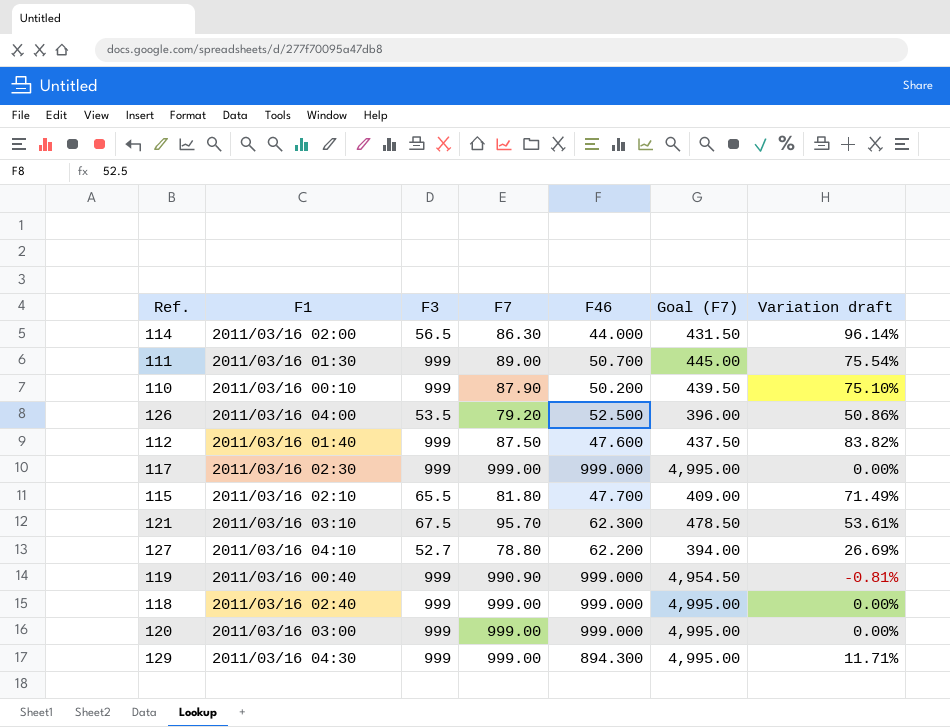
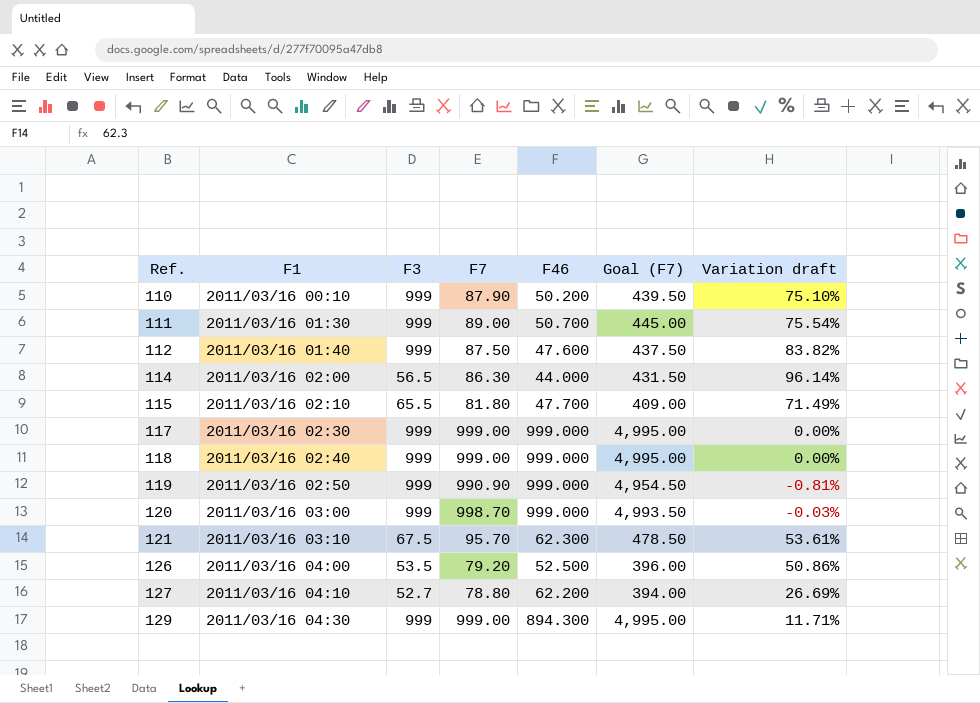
row order: none -> Ref. ascending
119 | F1: 2011/03/16 00:40 -> 2011/03/16 02:50
120 | F7: 999.00 -> 998.70
120 | Goal (F7): 4,995.00 -> 4,993.50
120 | Variation draft: 0.00% -> -0.03%

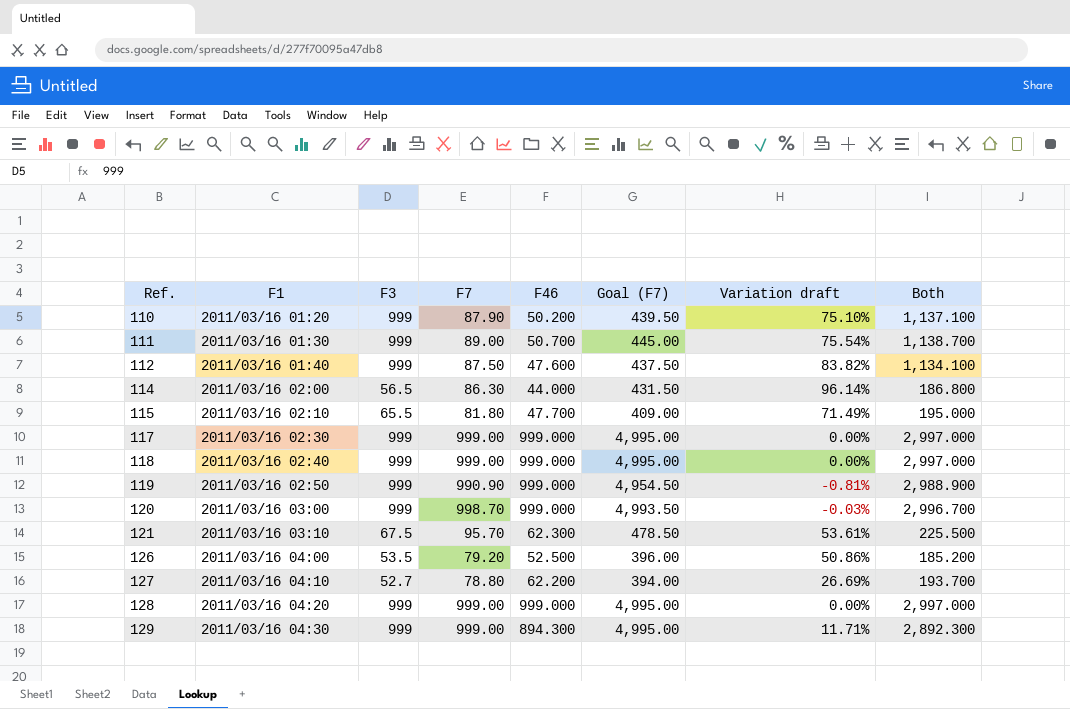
column Both | formula: none -> [F3] + [F7] + [F46]
110 | F1: 2011/03/16 00:10 -> 2011/03/16 01:20
row 128: none -> 2011/03/16 04:20 | 999 | 999.00 | 999.000 | 4,995.00 | 0.00% | 2,997.000

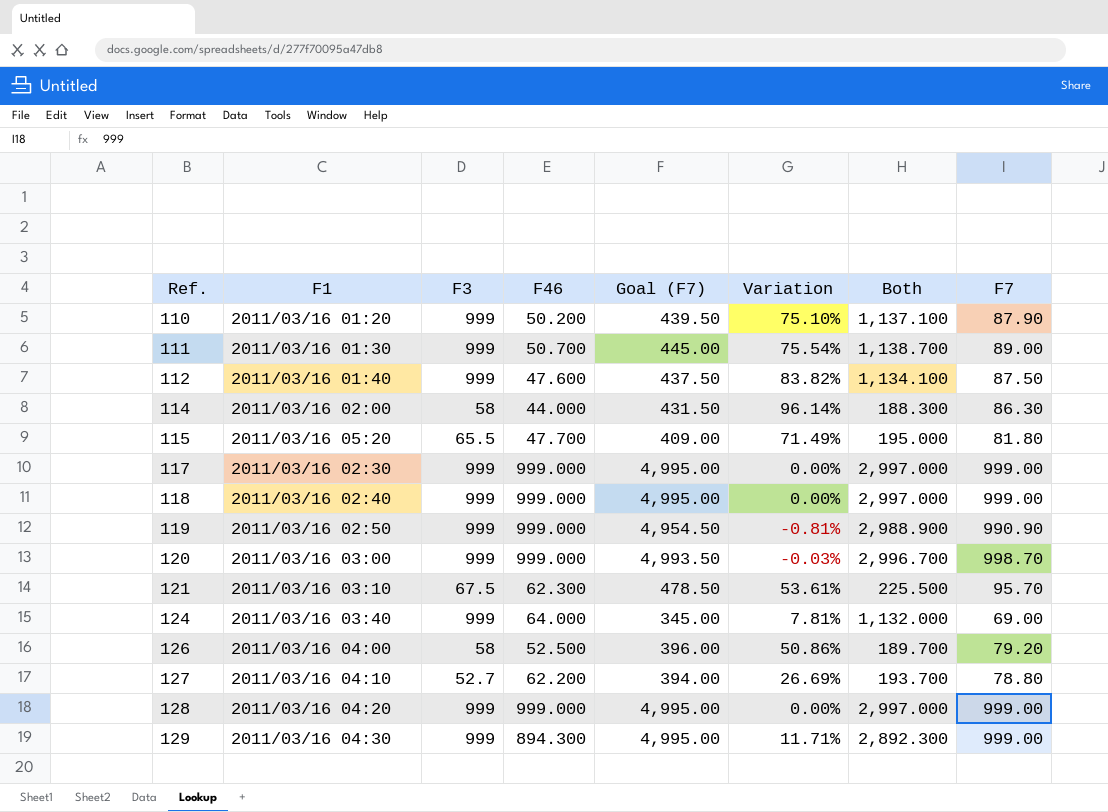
column name: Variation draft -> Variation
column F7 | position: 4 -> 8
114 | F3: 56.5 -> 58
114 | Both: 186.800 -> 188.300
115 | F1: 2011/03/16 02:10 -> 2011/03/16 05:20
row 124: none -> 2011/03/16 03:40 | 999 | 64.000 | 345.00 | 7.81% | 1,132.000 | 69.00
126 | F3: 53.5 -> 58
126 | Both: 185.200 -> 189.700

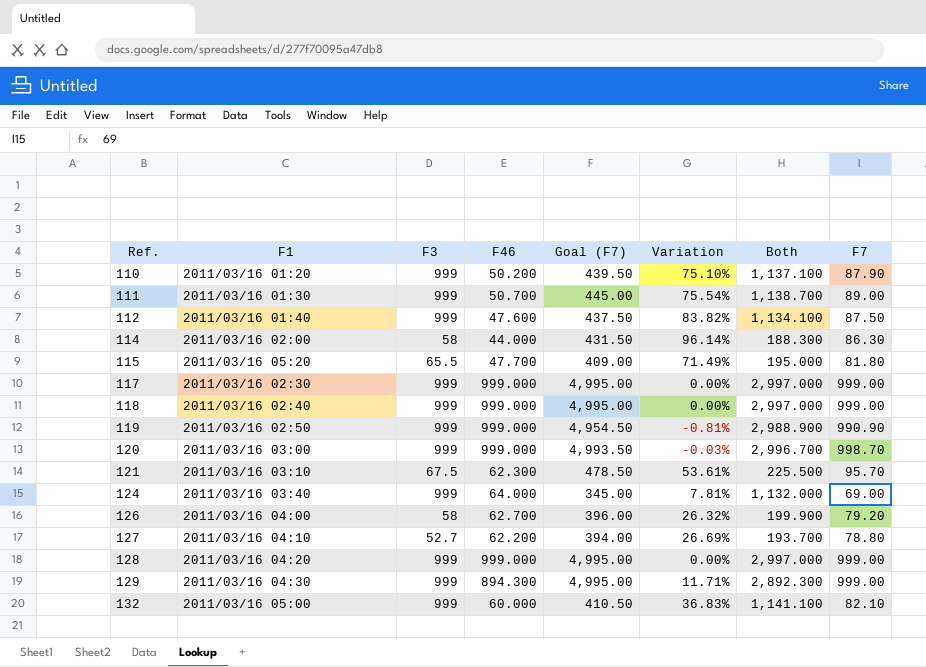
126 | F46: 52.500 -> 62.700
126 | Variation: 50.86% -> 26.32%
126 | Both: 189.700 -> 199.900
row 132: none -> 2011/03/16 05:00 | 999 | 60.000 | 410.50 | 36.83% | 1,141.100 | 82.10

